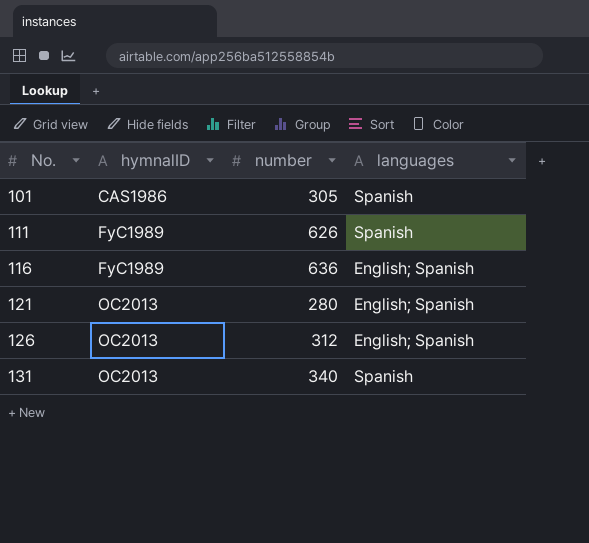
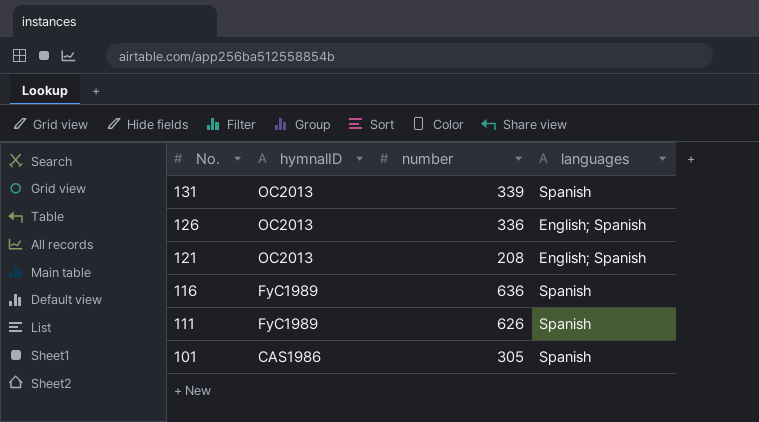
row order: No. ascending -> No. descending
131 | number: 340 -> 339
126 | number: 312 -> 336
121 | number: 280 -> 208
116 | languages: English; Spanish -> Spanish

